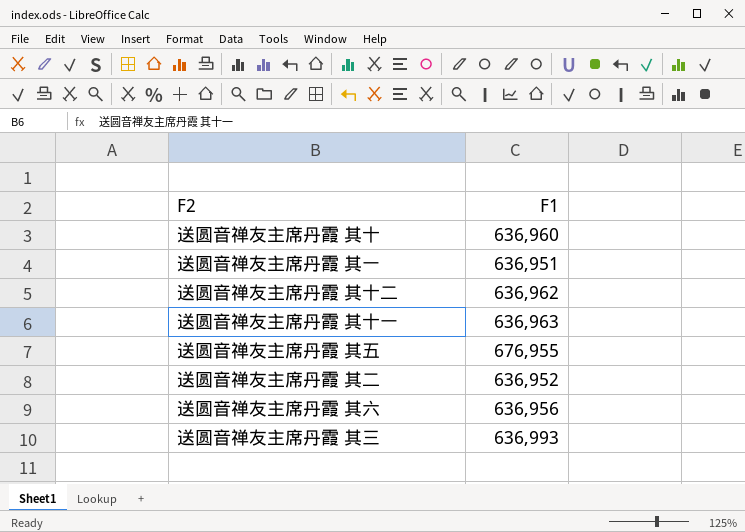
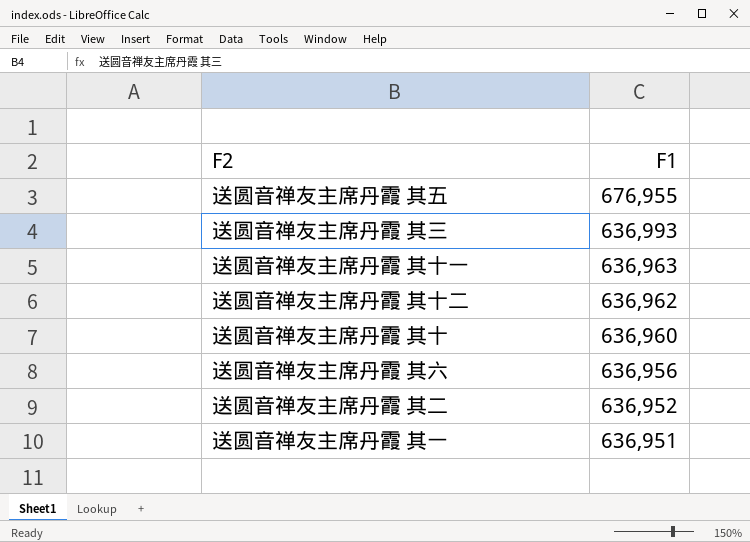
row order: none -> F1 descending

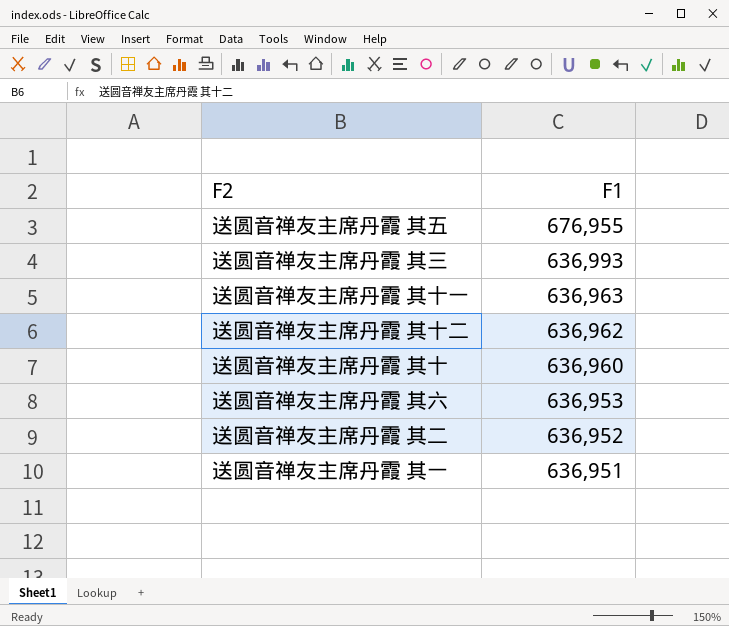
送圆音禅友主席丹霞 其六 | F1: 636,956 -> 636,953

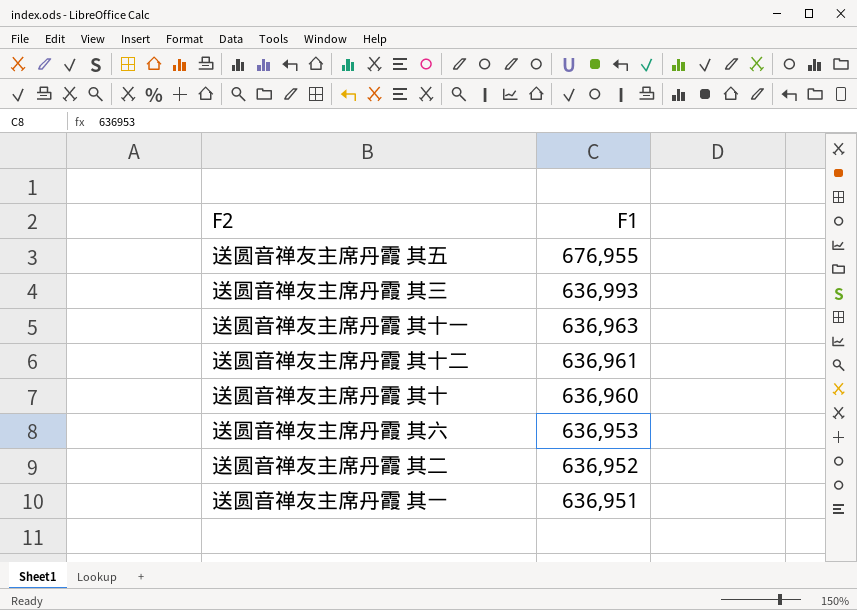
送圆音禅友主席丹霞 其十二 | F1: 636,962 -> 636,961

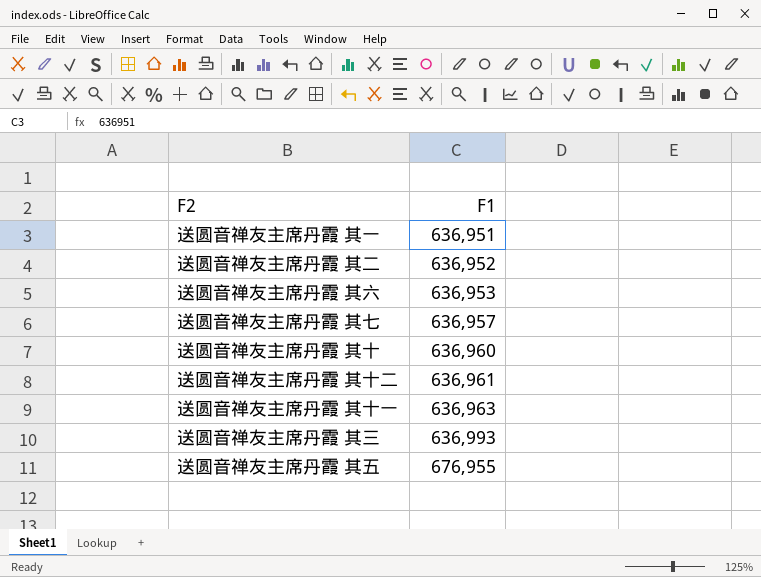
row order: F1 descending -> F1 ascending
row 送圆音禅友主席丹霞 其七: none -> 636,957

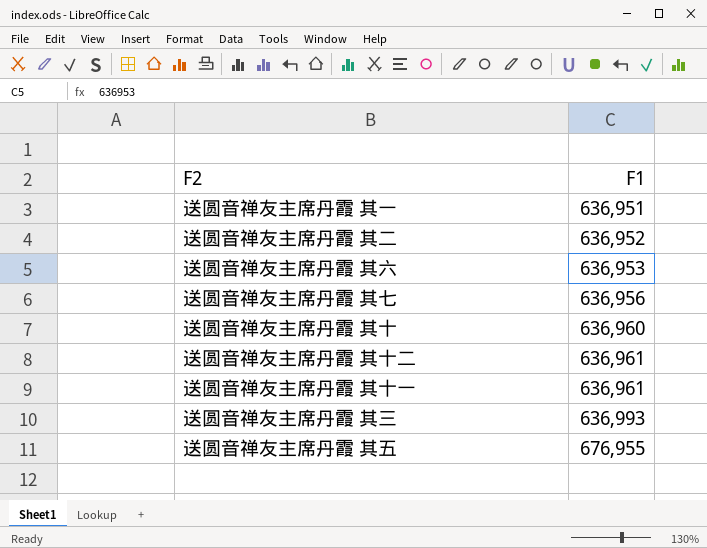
送圆音禅友主席丹霞 其七 | F1: 636,957 -> 636,956
送圆音禅友主席丹霞 其十一 | F1: 636,963 -> 636,961

